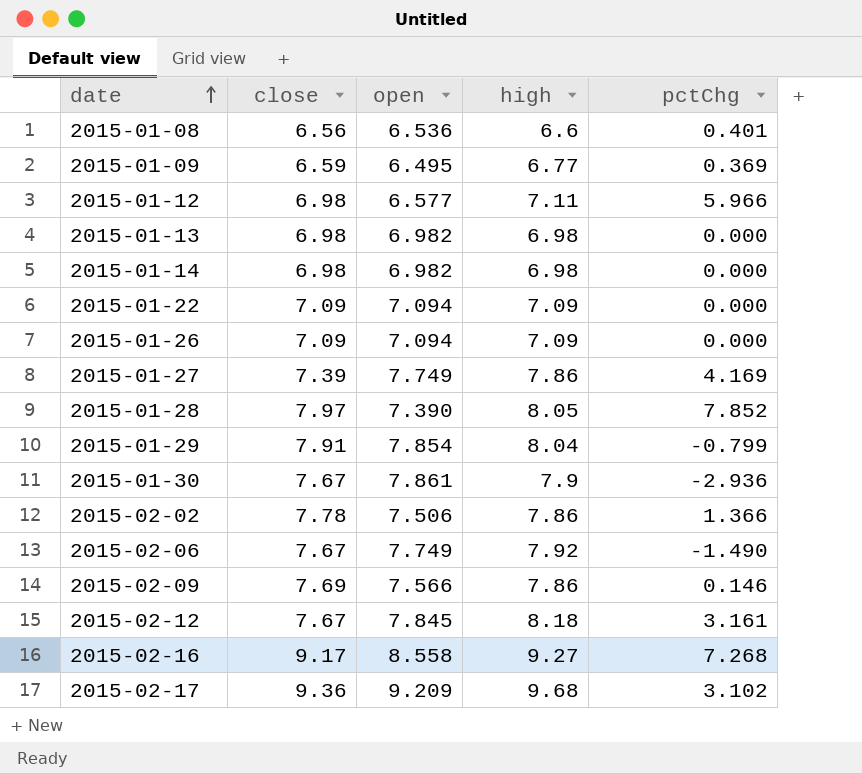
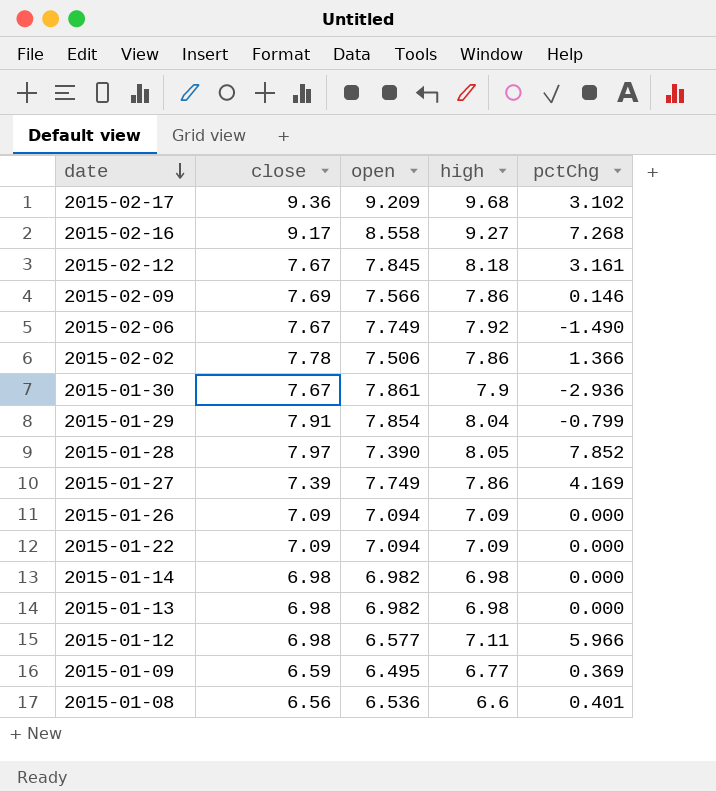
row order: date ascending -> date descending

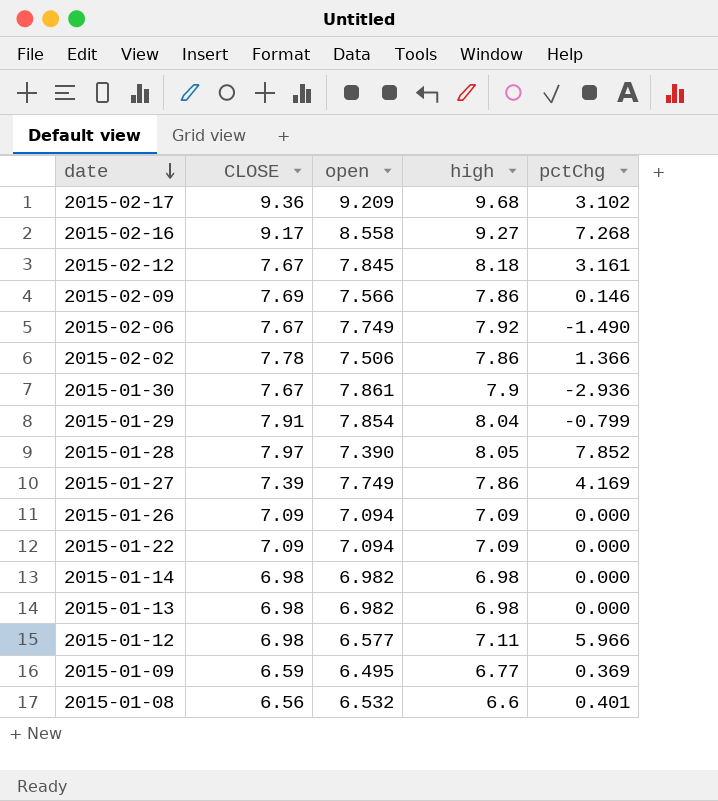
column name: close -> CLOSE
2015-01-08 | open: 6.536 -> 6.532

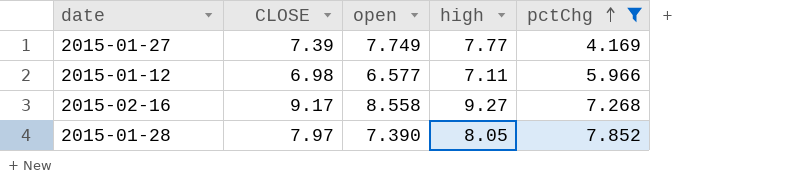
filter: none -> pctChg >= 4.169
row order: date descending -> pctChg ascending
2015-01-27 | high: 7.86 -> 7.77

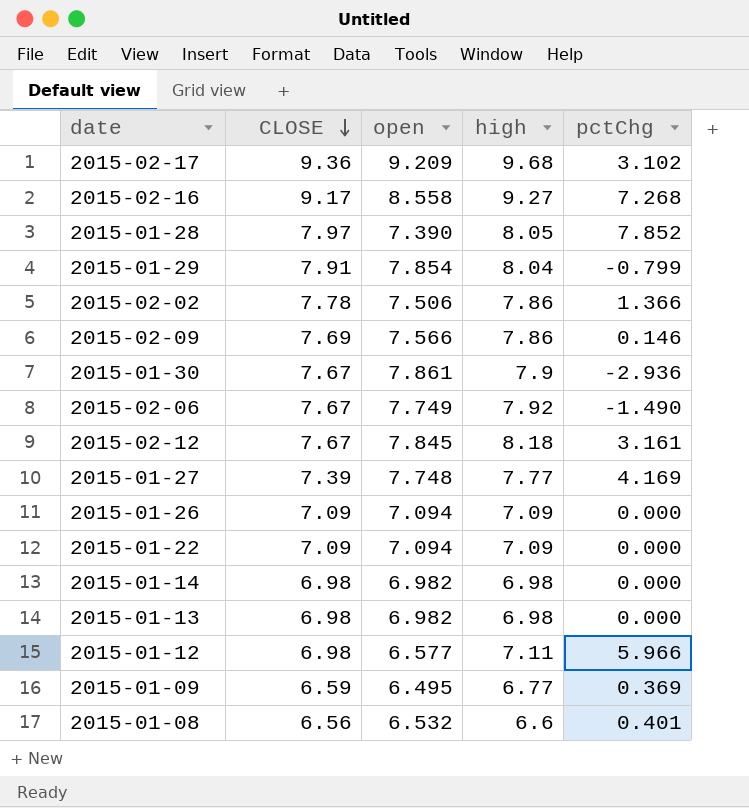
filter: pctChg >= 4.169 -> none
row order: pctChg ascending -> CLOSE descending
2015-01-27 | open: 7.749 -> 7.748

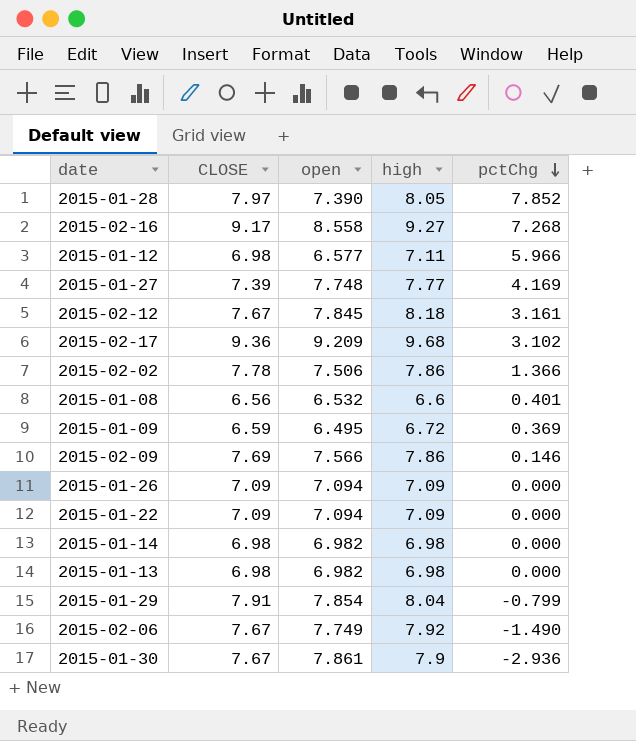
row order: CLOSE descending -> pctChg descending
2015-01-09 | high: 6.77 -> 6.72

